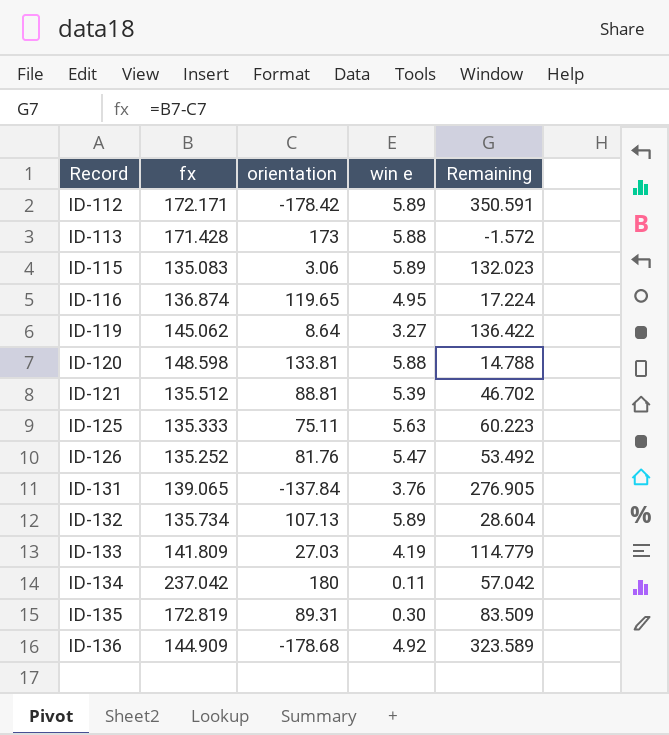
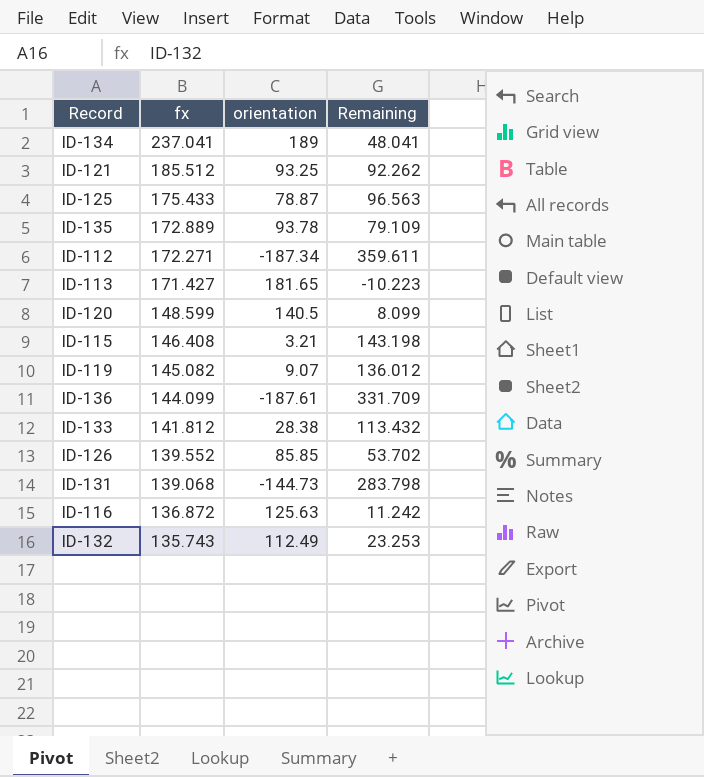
row order: Record ascending -> fx descending
column win e | position: 4 -> none
ID-134 | fx: 237.042 -> 237.041
ID-134 | orientation: 180 -> 189
ID-134 | Remaining: 57.042 -> 48.041
ID-121 | fx: 135.512 -> 185.512
ID-121 | orientation: 88.81 -> 93.25
ID-121 | Remaining: 46.702 -> 92.262
ID-125 | fx: 135.333 -> 175.433
ID-125 | orientation: 75.11 -> 78.87
ID-125 | Remaining: 60.223 -> 96.563
ID-135 | fx: 172.819 -> 172.889
ID-135 | orientation: 89.31 -> 93.78
ID-135 | Remaining: 83.509 -> 79.109
ID-112 | fx: 172.171 -> 172.271
ID-112 | orientation: -178.42 -> -187.34
ID-112 | Remaining: 350.591 -> 359.611
ID-113 | fx: 171.428 -> 171.427
ID-113 | orientation: 173 -> 181.65
ID-113 | Remaining: -1.572 -> -10.223
ID-120 | fx: 148.598 -> 148.599
ID-120 | orientation: 133.81 -> 140.5
ID-120 | Remaining: 14.788 -> 8.099
ID-115 | fx: 135.083 -> 146.408
ID-115 | orientation: 3.06 -> 3.21
ID-115 | Remaining: 132.023 -> 143.198
ID-119 | fx: 145.062 -> 145.082
ID-119 | orientation: 8.64 -> 9.07
ID-119 | Remaining: 136.422 -> 136.012
ID-136 | fx: 144.909 -> 144.099
ID-136 | orientation: -178.68 -> -187.61
ID-136 | Remaining: 323.589 -> 331.709
ID-133 | fx: 141.809 -> 141.812
ID-133 | orientation: 27.03 -> 28.38
ID-133 | Remaining: 114.779 -> 113.432
ID-126 | fx: 135.252 -> 139.552
ID-126 | orientation: 81.76 -> 85.85
ID-126 | Remaining: 53.492 -> 53.702
ID-131 | fx: 139.065 -> 139.068
ID-131 | orientation: -137.84 -> -144.73
ID-131 | Remaining: 276.905 -> 283.798
ID-116 | fx: 136.874 -> 136.872
ID-116 | orientation: 119.65 -> 125.63
ID-116 | Remaining: 17.224 -> 11.242
ID-132 | fx: 135.734 -> 135.743
ID-132 | orientation: 107.13 -> 112.49
ID-132 | Remaining: 28.604 -> 23.253

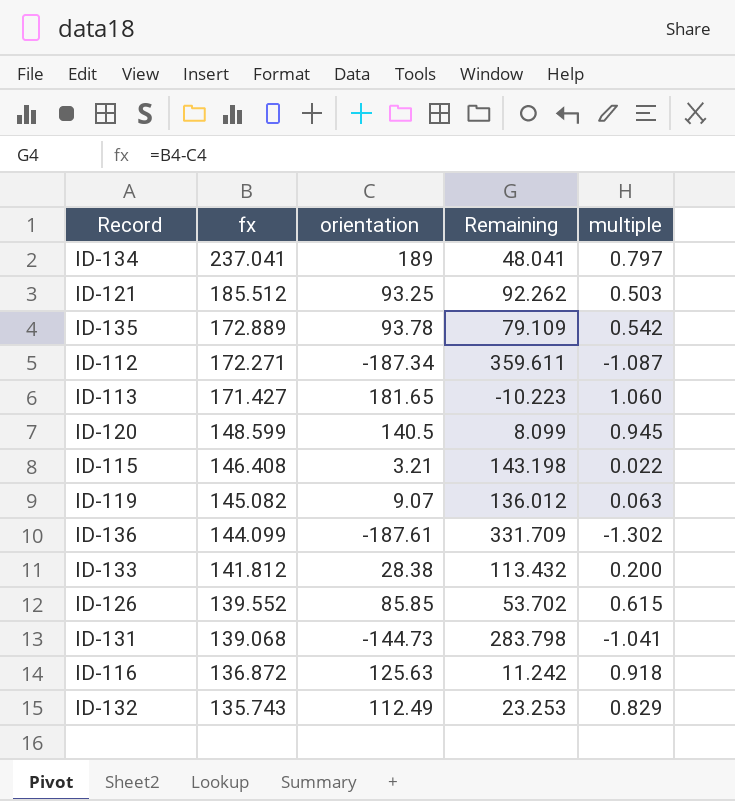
column multiple | formula: none -> [orientation] / [fx]
row ID-125: 175.433 | 78.87 | 96.563 -> none

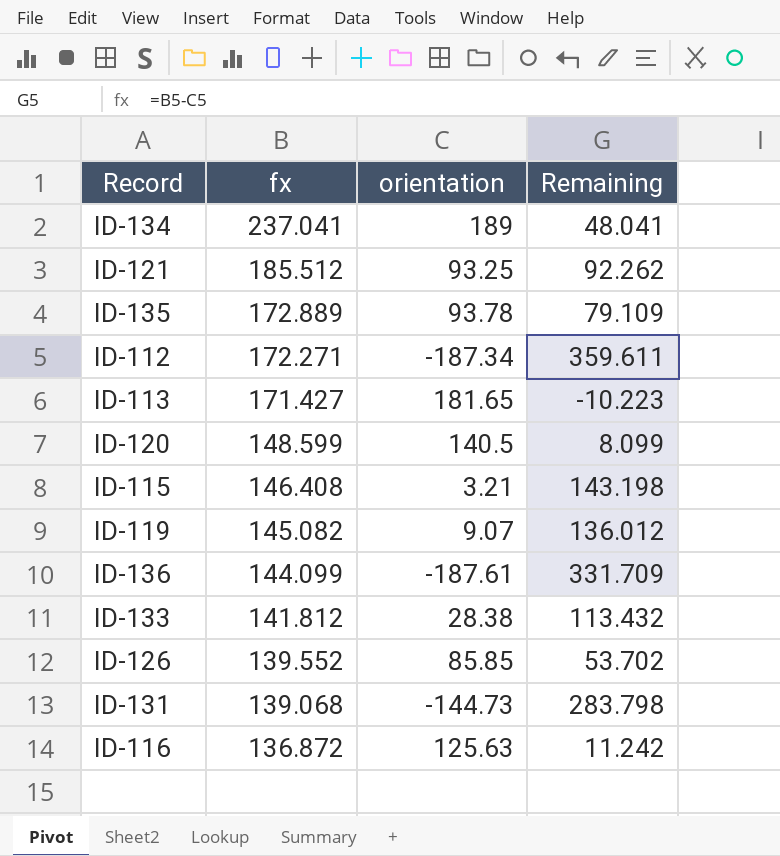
column multiple | formula: [orientation] / [fx] -> none
row ID-132: 135.743 | 112.49 | 23.253 | 0.829 -> none

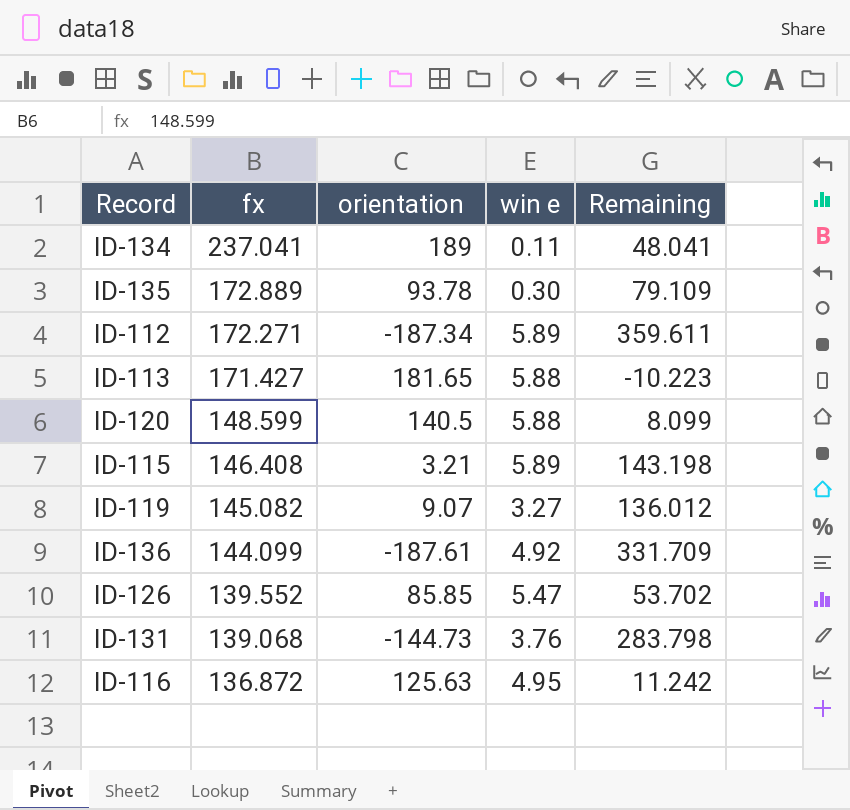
column win e | position: none -> 4
row ID-121: 185.512 | 93.25 | 92.262 -> none
row ID-133: 141.812 | 28.38 | 113.432 -> none

